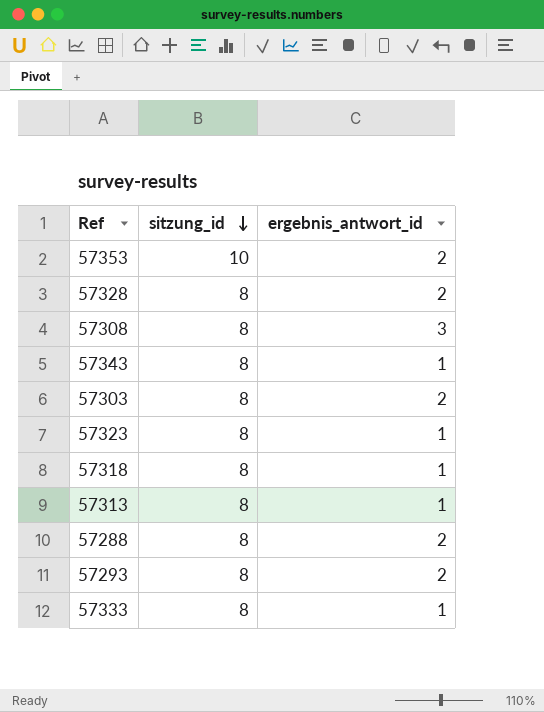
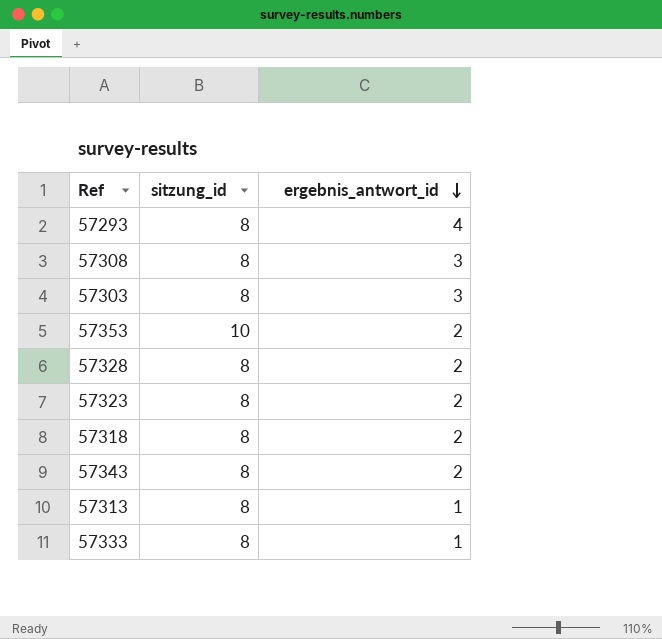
row order: sitzung_id descending -> ergebnis_antwort_id descending
row 57288: 8 | 2 -> none
57293 | ergebnis_antwort_id: 2 -> 4
57303 | ergebnis_antwort_id: 2 -> 3
57323 | ergebnis_antwort_id: 1 -> 2
57318 | ergebnis_antwort_id: 1 -> 2
57343 | ergebnis_antwort_id: 1 -> 2

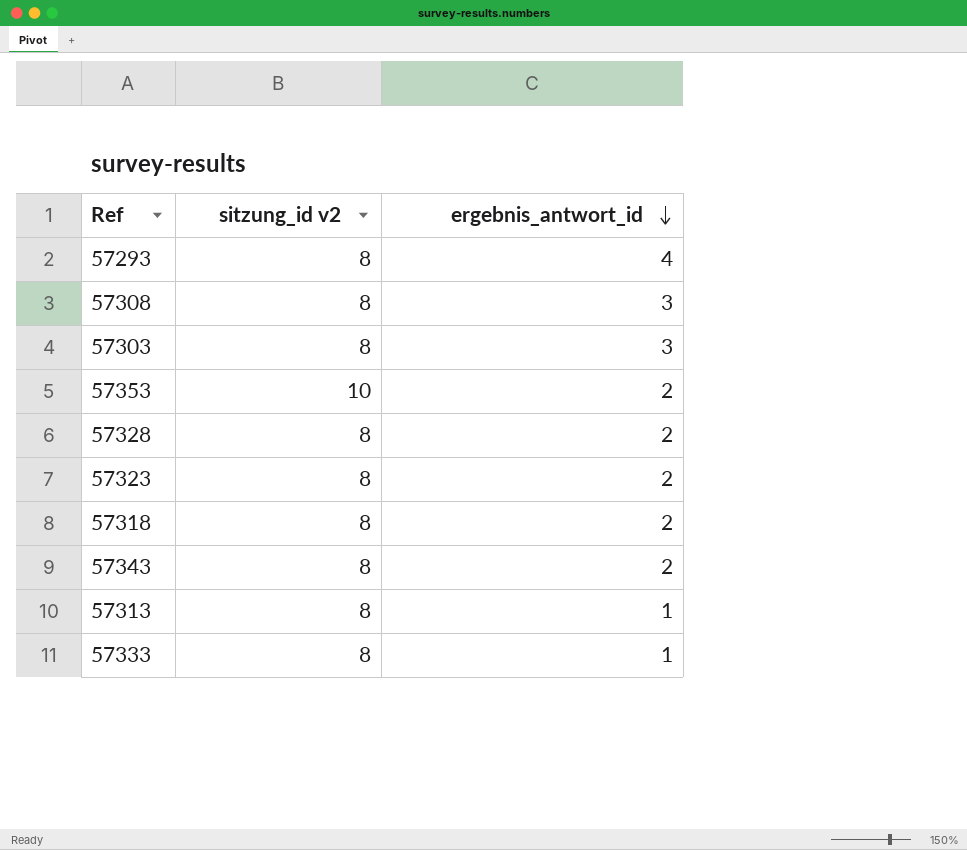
column name: sitzung_id -> sitzung_id v2

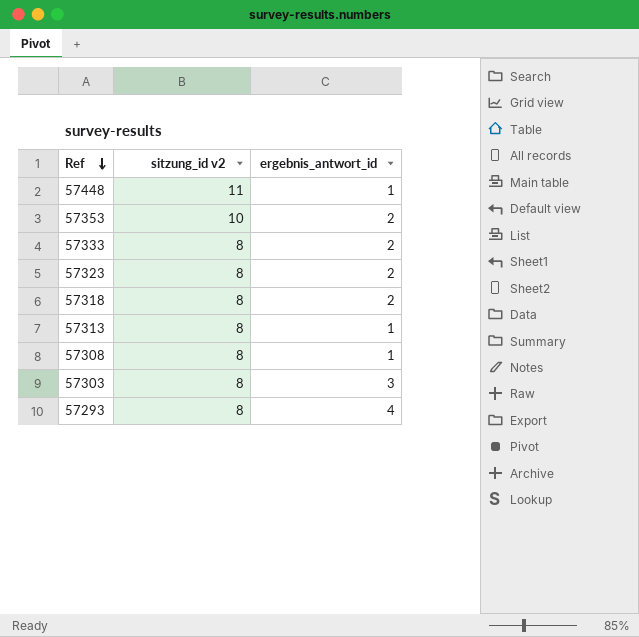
row order: ergebnis_antwort_id descending -> Ref descending
row 57328: 8 | 2 -> none
row 57343: 8 | 2 -> none
row 57448: none -> 11 | 1
57333 | ergebnis_antwort_id: 1 -> 2
57308 | ergebnis_antwort_id: 3 -> 1

